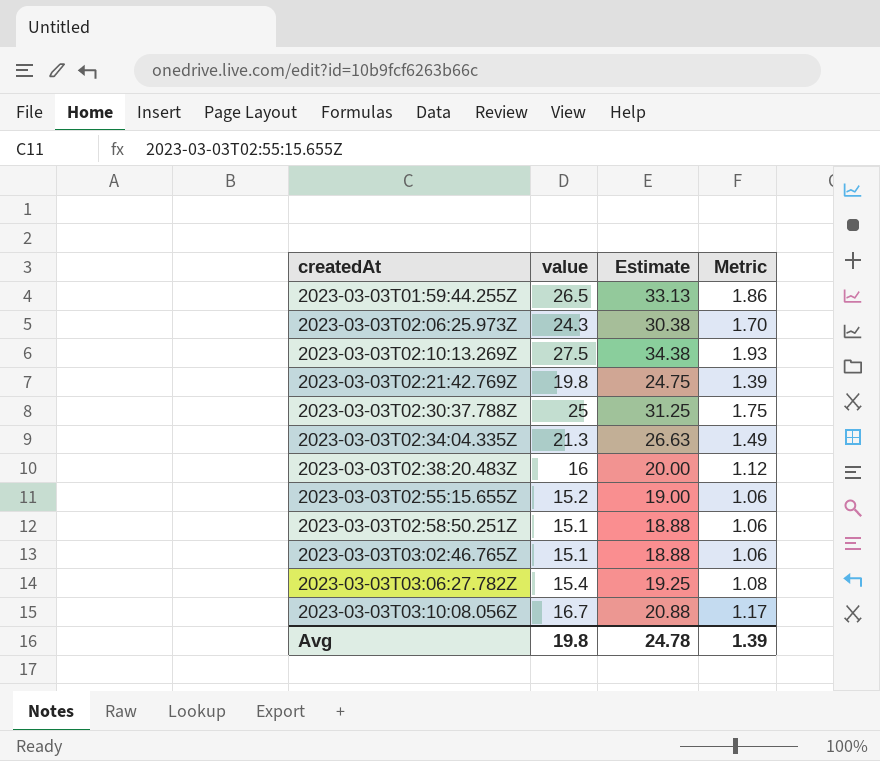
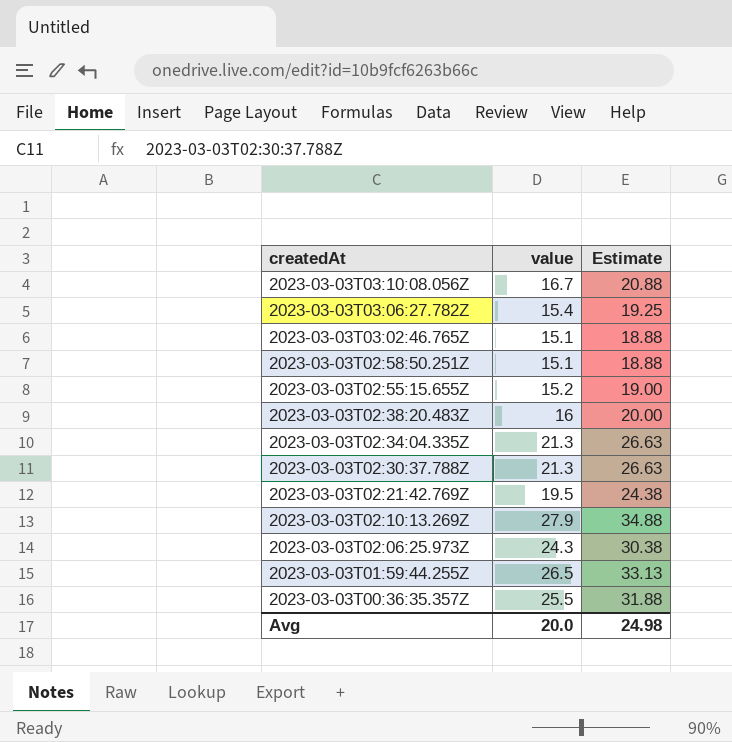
row order: createdAt ascending -> createdAt descending
column Metric | formula: [value] * 0.07 -> none
2023-03-03T02:30:37.788Z | value: 25 -> 21.3
2023-03-03T02:30:37.788Z | Estimate: 31.25 -> 26.63
2023-03-03T02:21:42.769Z | value: 19.8 -> 19.5
2023-03-03T02:21:42.769Z | Estimate: 24.75 -> 24.38
2023-03-03T02:10:13.269Z | value: 27.5 -> 27.9
2023-03-03T02:10:13.269Z | Estimate: 34.38 -> 34.88
row 2023-03-03T00:36:35.357Z: none -> 25.5 | 31.88
Avg | value: 19.8 -> 20.0
Avg | Estimate: 24.78 -> 24.98

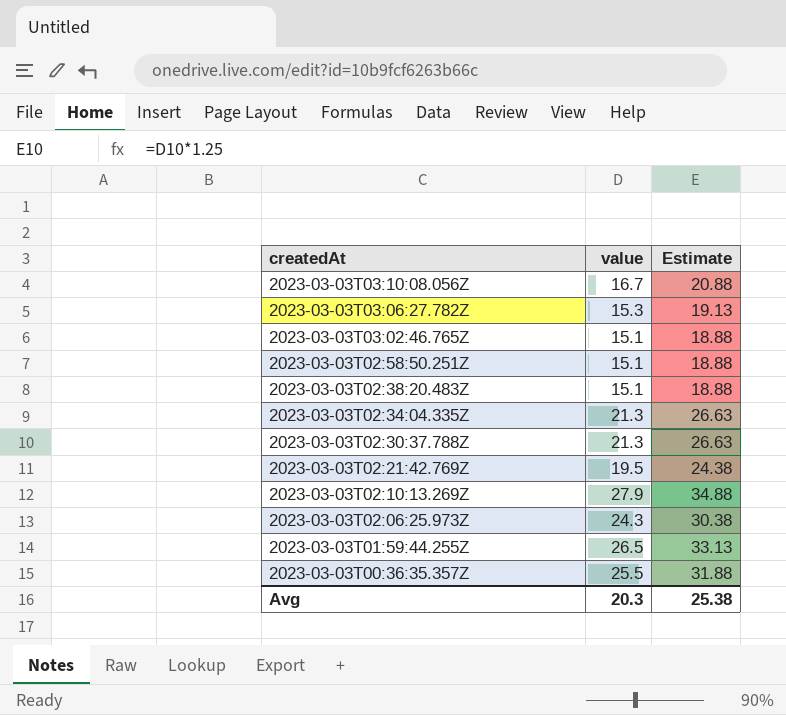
row 2023-03-03T02:55:15.655Z: 15.2 | 19.00 -> none
2023-03-03T03:06:27.782Z | value: 15.4 -> 15.3
2023-03-03T03:06:27.782Z | Estimate: 19.25 -> 19.13
2023-03-03T02:38:20.483Z | value: 16 -> 15.1
2023-03-03T02:38:20.483Z | Estimate: 20.00 -> 18.88
Avg | value: 20.0 -> 20.3
Avg | Estimate: 24.98 -> 25.38

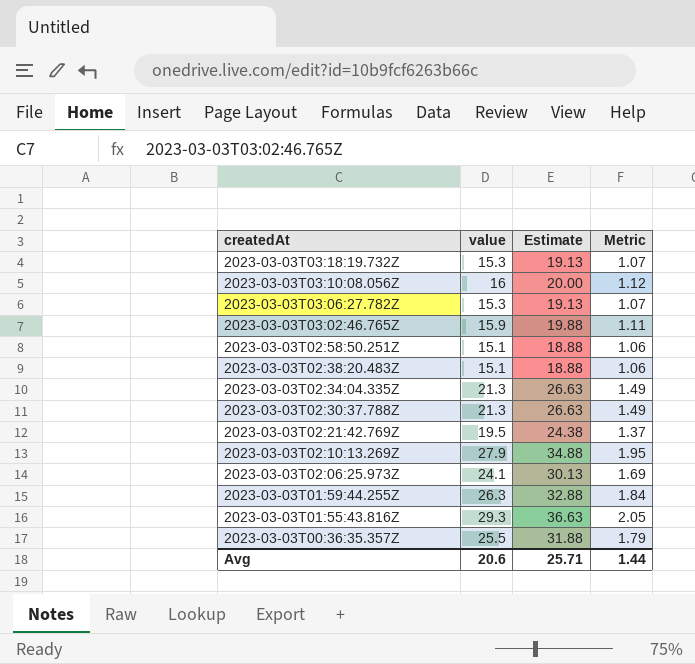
column Metric | formula: none -> [value] * 0.07
row 2023-03-03T03:18:19.732Z: none -> 15.3 | 19.13 | 1.07
2023-03-03T03:10:08.056Z | value: 16.7 -> 16
2023-03-03T03:10:08.056Z | Estimate: 20.88 -> 20.00
2023-03-03T03:02:46.765Z | value: 15.1 -> 15.9
2023-03-03T03:02:46.765Z | Estimate: 18.88 -> 19.88
2023-03-03T02:06:25.973Z | value: 24.3 -> 24.1
2023-03-03T02:06:25.973Z | Estimate: 30.38 -> 30.13
2023-03-03T01:59:44.255Z | value: 26.5 -> 26.3
2023-03-03T01:59:44.255Z | Estimate: 33.13 -> 32.88
row 2023-03-03T01:55:43.816Z: none -> 29.3 | 36.63 | 2.05
Avg | value: 20.3 -> 20.6
Avg | Estimate: 25.38 -> 25.71

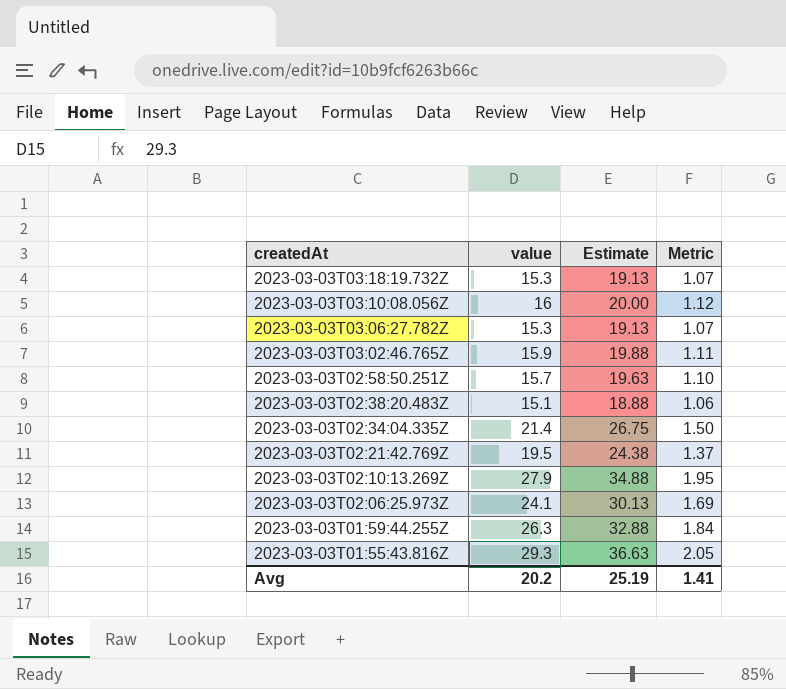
row 2023-03-03T02:30:37.788Z: 21.3 | 26.63 | 1.49 -> none
row 2023-03-03T00:36:35.357Z: 25.5 | 31.88 | 1.79 -> none
2023-03-03T02:58:50.251Z | value: 15.1 -> 15.7
2023-03-03T02:58:50.251Z | Estimate: 18.88 -> 19.63
2023-03-03T02:58:50.251Z | Metric: 1.06 -> 1.10
2023-03-03T02:34:04.335Z | value: 21.3 -> 21.4
2023-03-03T02:34:04.335Z | Estimate: 26.63 -> 26.75
2023-03-03T02:34:04.335Z | Metric: 1.49 -> 1.50
Avg | value: 20.6 -> 20.2
Avg | Estimate: 25.71 -> 25.19
Avg | Metric: 1.44 -> 1.41

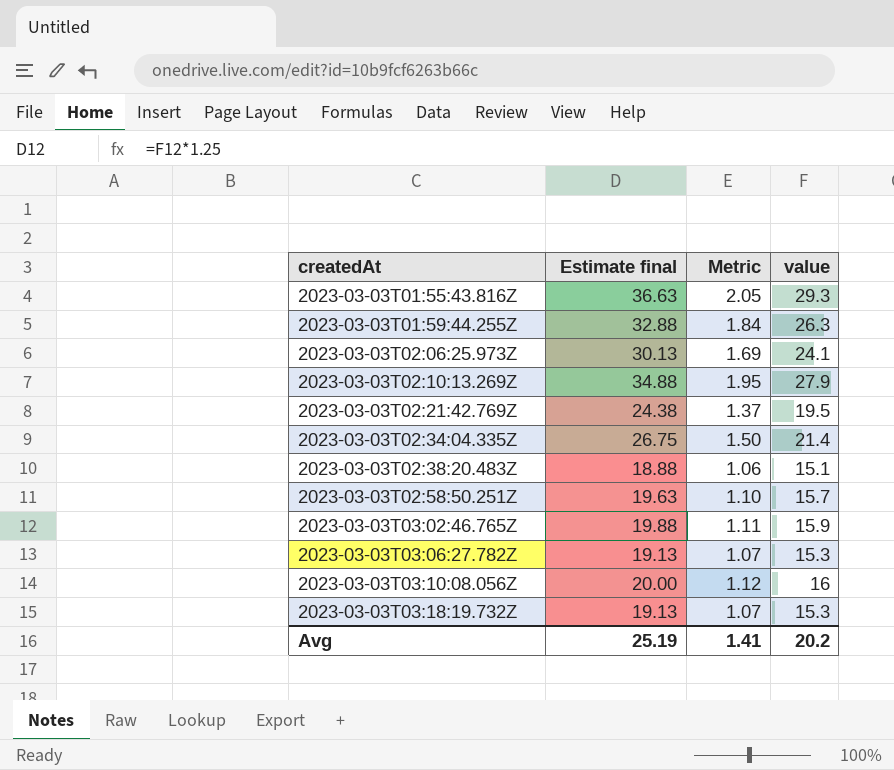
row order: createdAt descending -> createdAt ascending
column name: Estimate -> Estimate final
column value | position: 2 -> 4

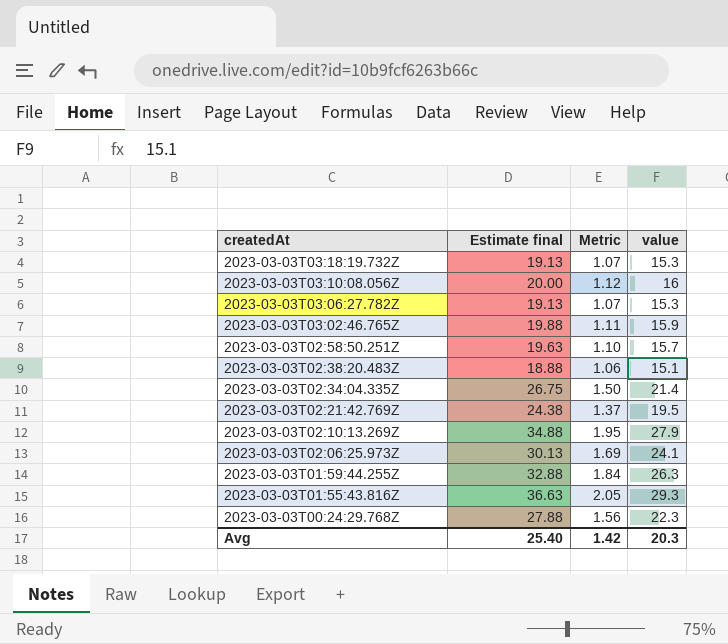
row order: createdAt ascending -> createdAt descending
row 2023-03-03T00:24:29.768Z: none -> 27.88 | 1.56 | 22.3
Avg | Estimate final: 25.19 -> 25.40
Avg | Metric: 1.41 -> 1.42
Avg | value: 20.2 -> 20.3

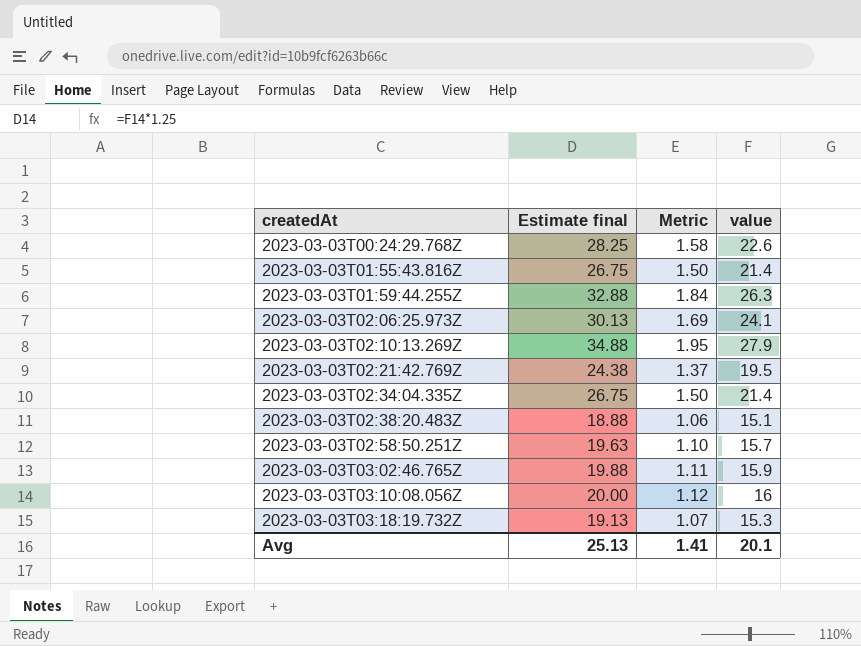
row order: createdAt descending -> createdAt ascending
row 2023-03-03T03:06:27.782Z: 19.13 | 1.07 | 15.3 -> none
2023-03-03T00:24:29.768Z | Estimate final: 27.88 -> 28.25
2023-03-03T00:24:29.768Z | Metric: 1.56 -> 1.58
2023-03-03T00:24:29.768Z | value: 22.3 -> 22.6
2023-03-03T01:55:43.816Z | Estimate final: 36.63 -> 26.75
2023-03-03T01:55:43.816Z | Metric: 2.05 -> 1.50
2023-03-03T01:55:43.816Z | value: 29.3 -> 21.4
Avg | Estimate final: 25.40 -> 25.13
Avg | Metric: 1.42 -> 1.41
Avg | value: 20.3 -> 20.1

